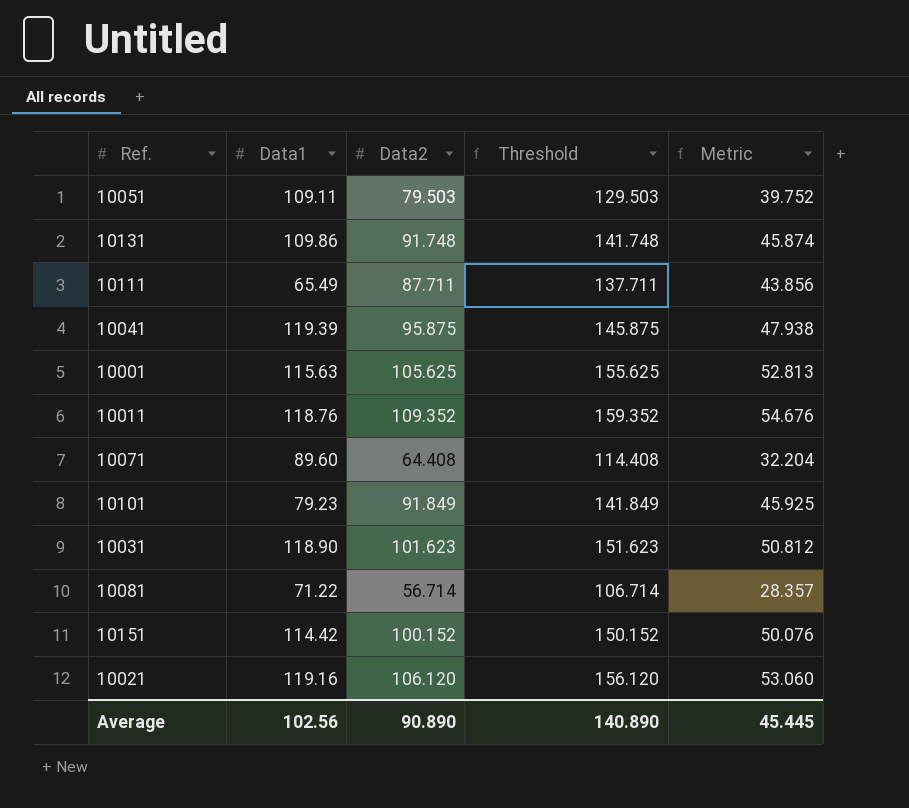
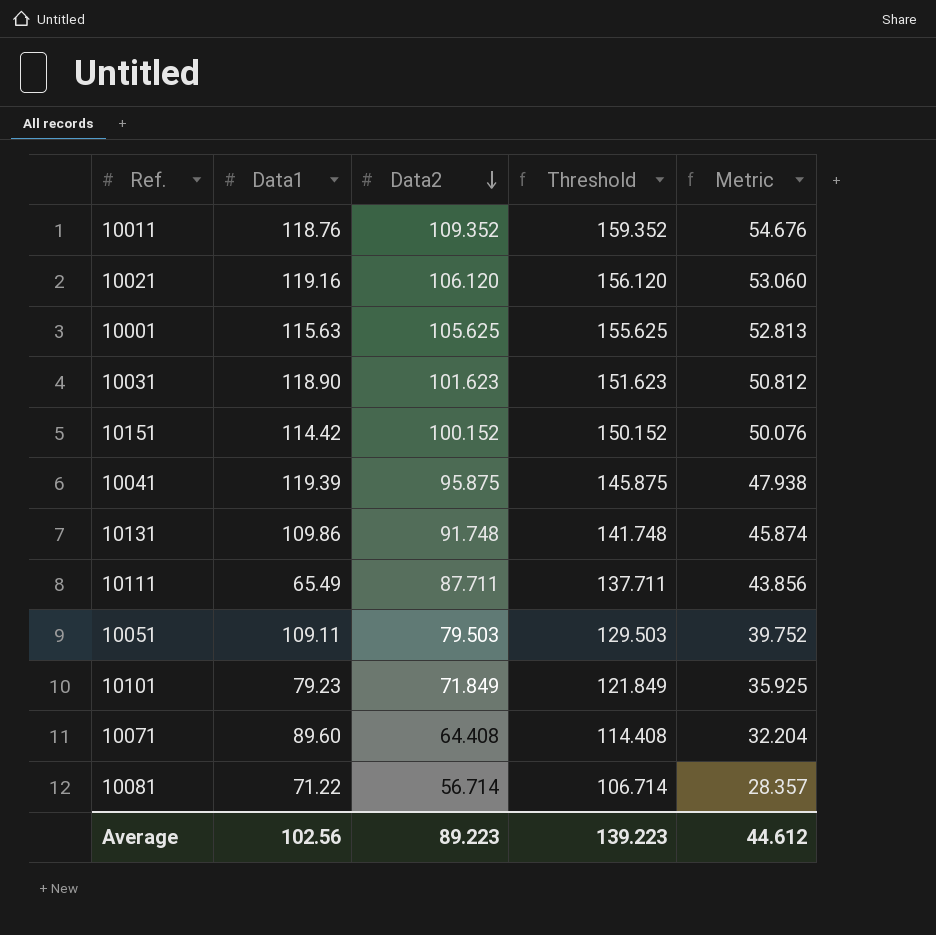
row order: none -> Data2 descending
10101 | Data2: 91.849 -> 71.849
10101 | Threshold: 141.849 -> 121.849
10101 | Metric: 45.925 -> 35.925
Average | Data2: 90.890 -> 89.223
Average | Threshold: 140.890 -> 139.223
Average | Metric: 45.445 -> 44.612

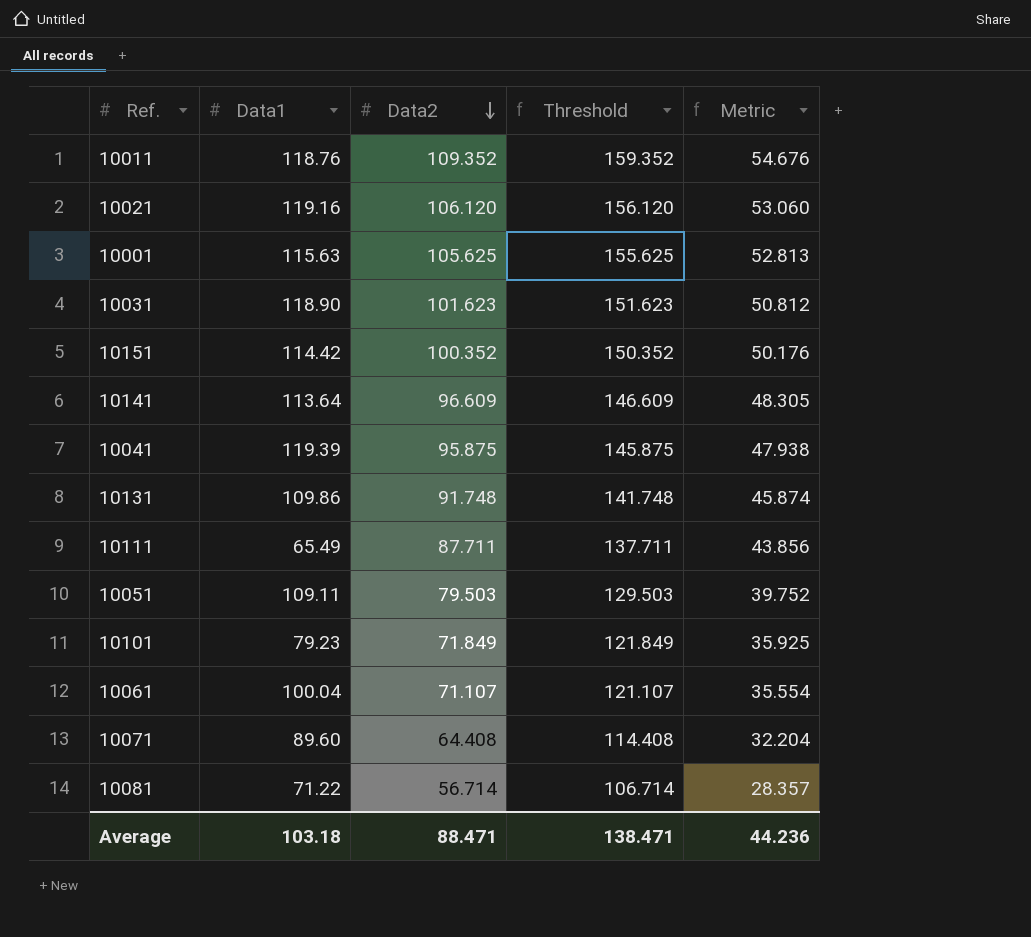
10151 | Data2: 100.152 -> 100.352
10151 | Threshold: 150.152 -> 150.352
10151 | Metric: 50.076 -> 50.176
row 10141: none -> 113.64 | 96.609 | 146.609 | 48.305
row 10061: none -> 100.04 | 71.107 | 121.107 | 35.554
Average | Data1: 102.56 -> 103.18
Average | Data2: 89.223 -> 88.471
Average | Threshold: 139.223 -> 138.471
Average | Metric: 44.612 -> 44.236

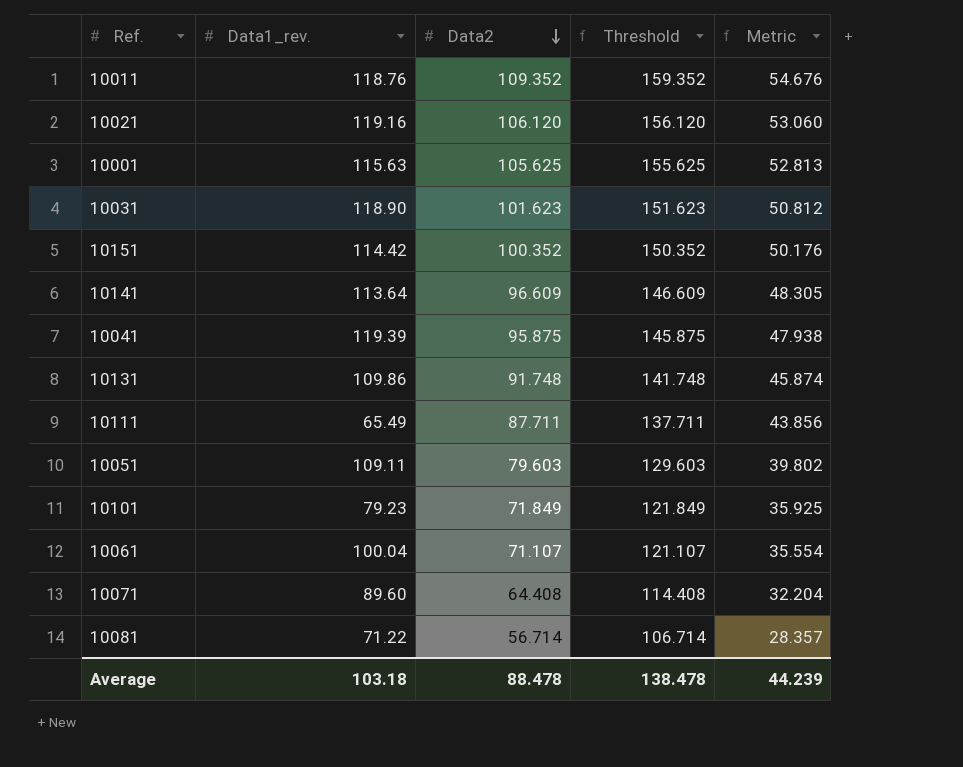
column name: Data1 -> Data1_rev.
10051 | Data2: 79.503 -> 79.603
10051 | Threshold: 129.503 -> 129.603
10051 | Metric: 39.752 -> 39.802
Average | Data2: 88.471 -> 88.478
Average | Threshold: 138.471 -> 138.478
Average | Metric: 44.236 -> 44.239

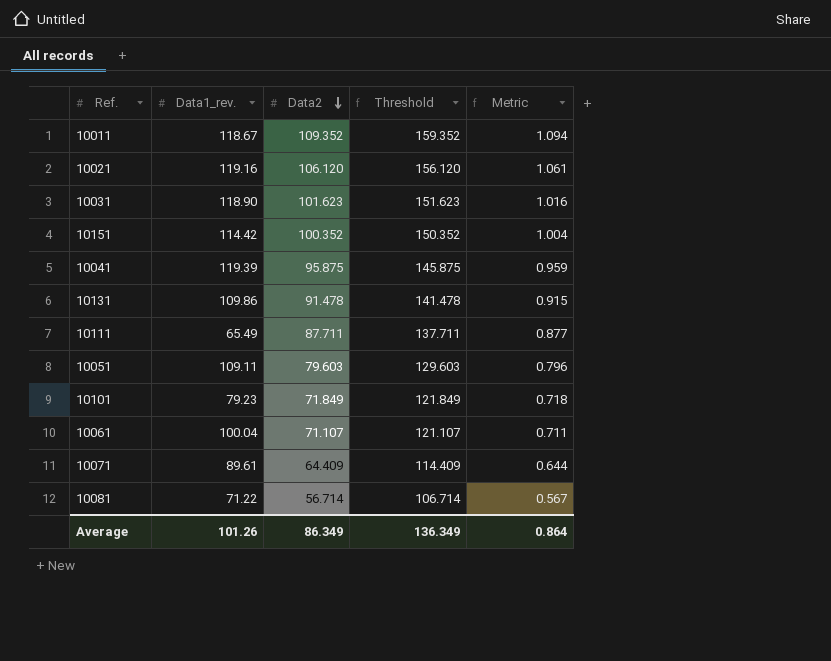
column Metric | formula: [Data2] * 0.5 -> [Data2] * 0.01
row 10001: 115.63 | 105.625 | 155.625 | 52.813 -> none
row 10141: 113.64 | 96.609 | 146.609 | 48.305 -> none
10011 | Data1_rev.: 118.76 -> 118.67
10131 | Data2: 91.748 -> 91.478
10131 | Threshold: 141.748 -> 141.478
10071 | Data1_rev.: 89.60 -> 89.61
10071 | Data2: 64.408 -> 64.409
10071 | Threshold: 114.408 -> 114.409
Average | Data1_rev.: 103.18 -> 101.26
Average | Data2: 88.478 -> 86.349
Average | Threshold: 138.478 -> 136.349
Average | Metric: 44.239 -> 0.864

